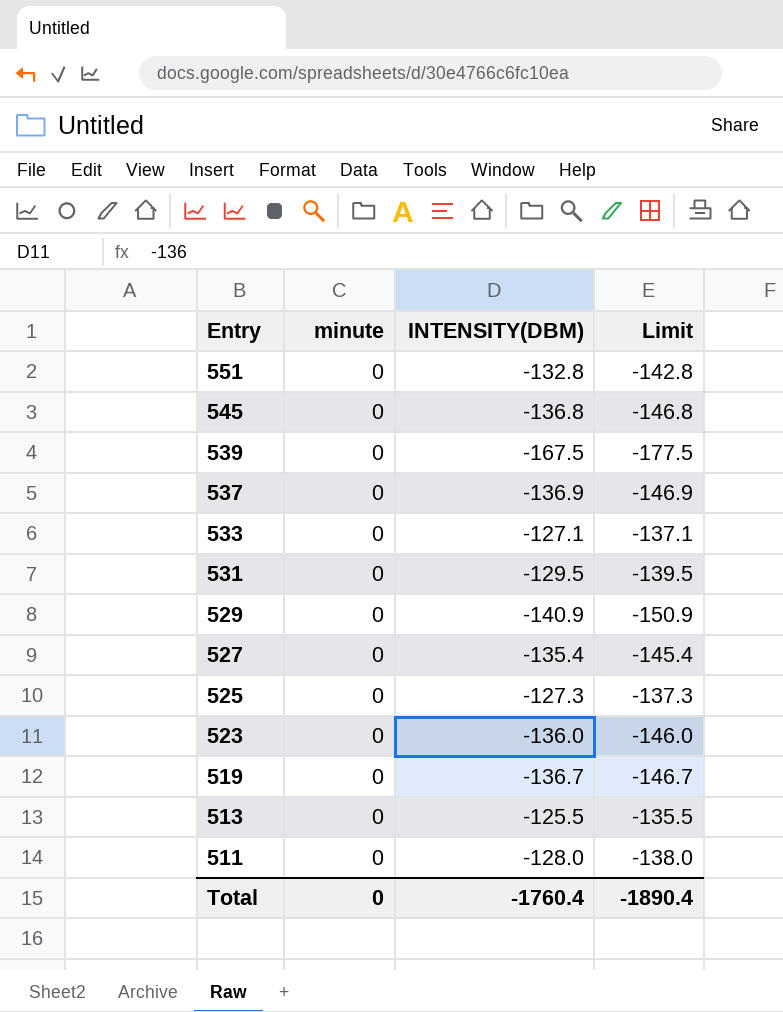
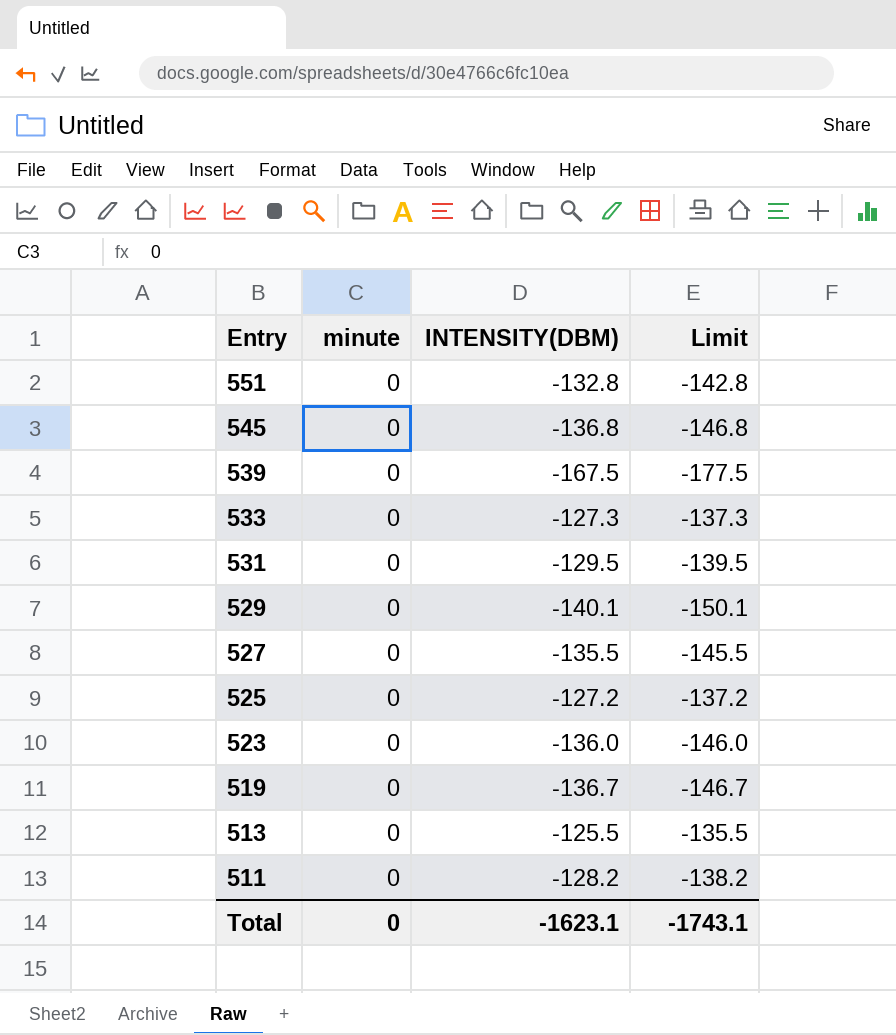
row 537: 0 | -136.9 | -146.9 -> none
533 | INTENSITY(DBM): -127.1 -> -127.3
533 | Limit: -137.1 -> -137.3
529 | INTENSITY(DBM): -140.9 -> -140.1
529 | Limit: -150.9 -> -150.1
527 | INTENSITY(DBM): -135.4 -> -135.5
527 | Limit: -145.4 -> -145.5
525 | INTENSITY(DBM): -127.3 -> -127.2
525 | Limit: -137.3 -> -137.2
511 | INTENSITY(DBM): -128.0 -> -128.2
511 | Limit: -138.0 -> -138.2
Total | INTENSITY(DBM): -1760.4 -> -1623.1
Total | Limit: -1890.4 -> -1743.1

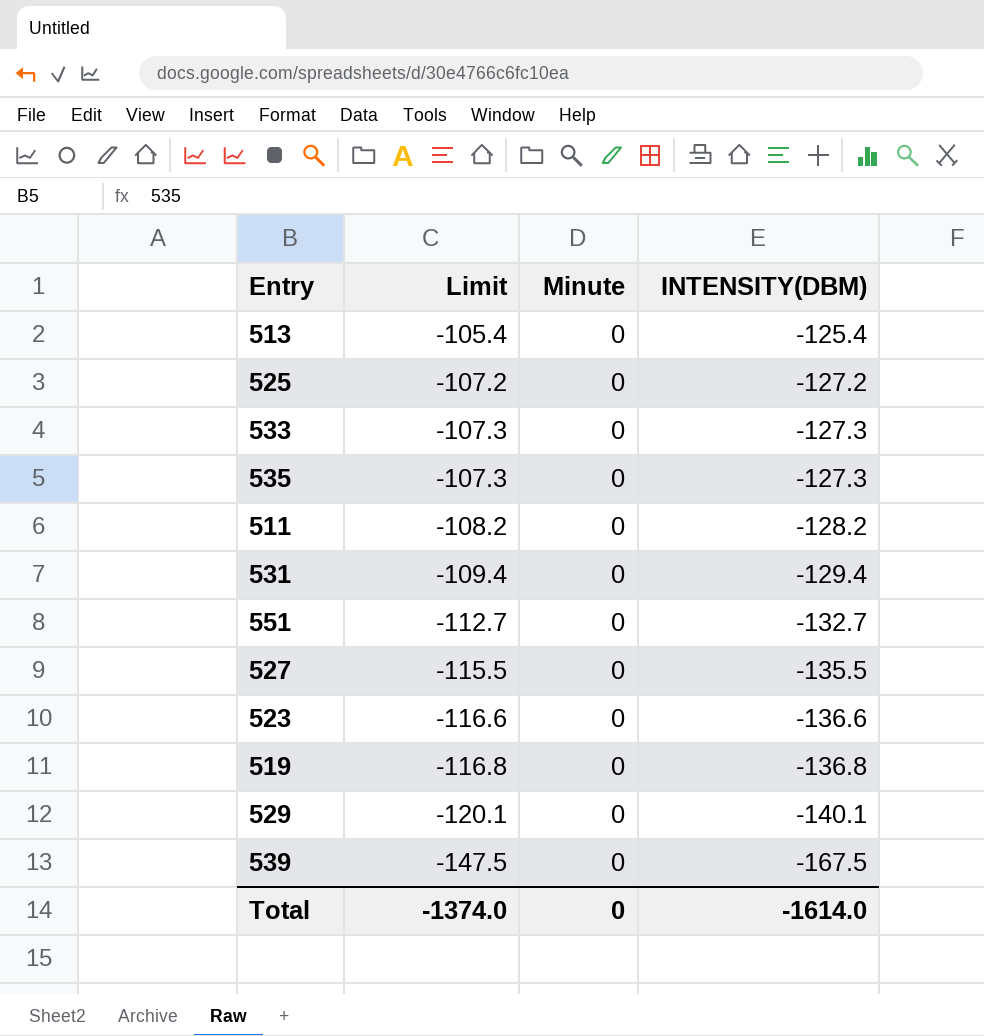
row order: Entry descending -> Limit descending
column Limit | formula: [INTENSITY(DBM)] - 10 -> [INTENSITY(DBM)] + 20
column Limit | position: 4 -> 2
column name: minute -> Minute
row 545: 0 | -136.8 | -146.8 -> none
513 | INTENSITY(DBM): -125.5 -> -125.4
row 535: none -> -107.3 | 0 | -127.3
531 | INTENSITY(DBM): -129.5 -> -129.4
551 | INTENSITY(DBM): -132.8 -> -132.7
523 | INTENSITY(DBM): -136.0 -> -136.6
519 | INTENSITY(DBM): -136.7 -> -136.8
Total | Limit: -1743.1 -> -1374.0
Total | INTENSITY(DBM): -1623.1 -> -1614.0

